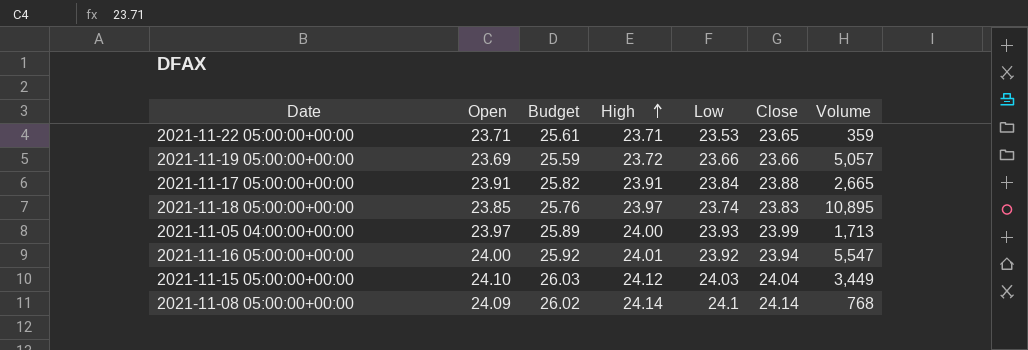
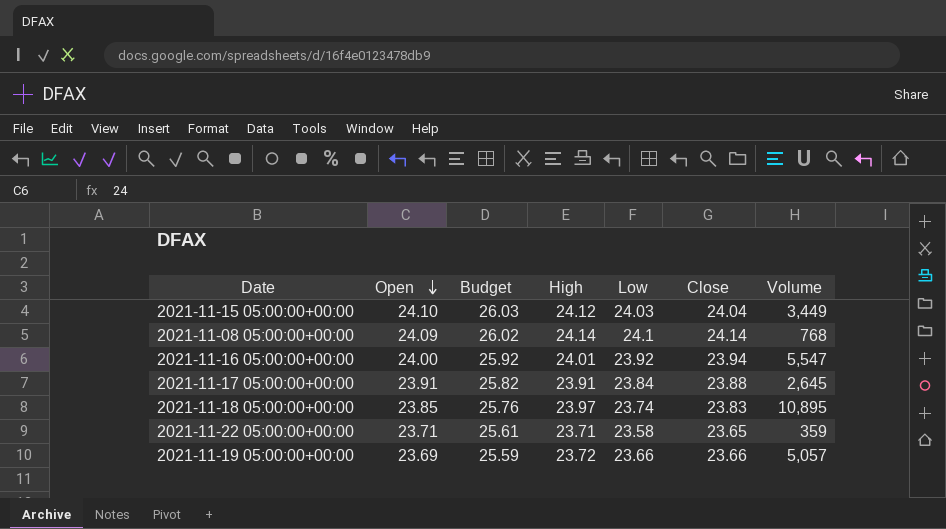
row order: High ascending -> Open descending
row 2021-11-05 04:00:00+00:00: 23.97 | 25.89 | 24.00 | 23.93 | 23.99 | 1,713 -> none
2021-11-17 05:00:00+00:00 | Volume: 2,665 -> 2,645
2021-11-22 05:00:00+00:00 | Low: 23.53 -> 23.58

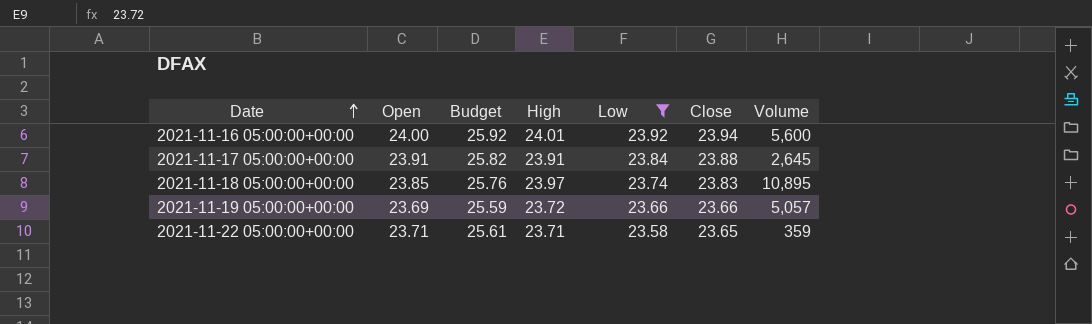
filter: none -> Low <= 23.92
row order: Open descending -> Date ascending
2021-11-16 05:00:00+00:00 | Volume: 5,547 -> 5,600

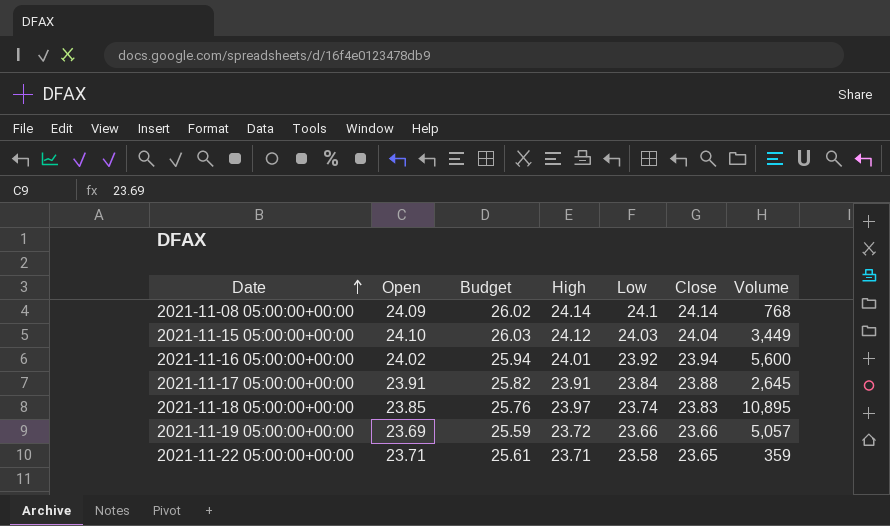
filter: Low <= 23.92 -> none
2021-11-16 05:00:00+00:00 | Open: 24.00 -> 24.02
2021-11-16 05:00:00+00:00 | Budget: 25.92 -> 25.94

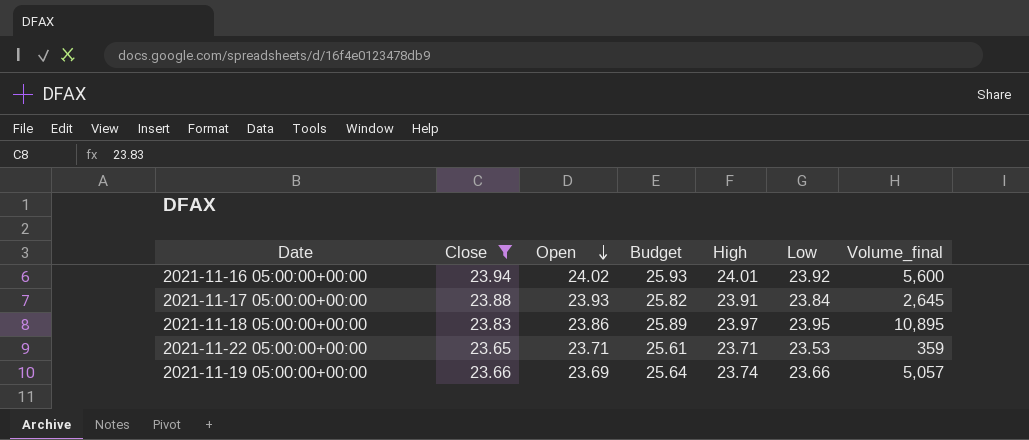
filter: none -> Close <= 23.94
row order: Date ascending -> Open descending
column Close | position: 6 -> 2
column Budget | formula: [Open] * 1.08 -> [High] * 1.08
column name: Volume -> Volume_final
2021-11-17 05:00:00+00:00 | Open: 23.91 -> 23.93
2021-11-18 05:00:00+00:00 | Open: 23.85 -> 23.86
2021-11-18 05:00:00+00:00 | Low: 23.74 -> 23.95
2021-11-22 05:00:00+00:00 | Low: 23.58 -> 23.53
2021-11-19 05:00:00+00:00 | High: 23.72 -> 23.74

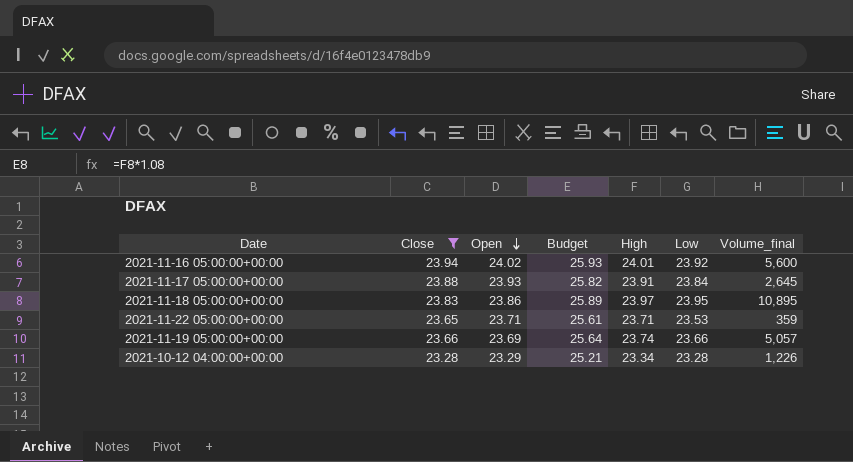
row 2021-10-12 04:00:00+00:00: none -> 23.28 | 23.29 | 25.21 | 23.34 | 23.28 | 1,226

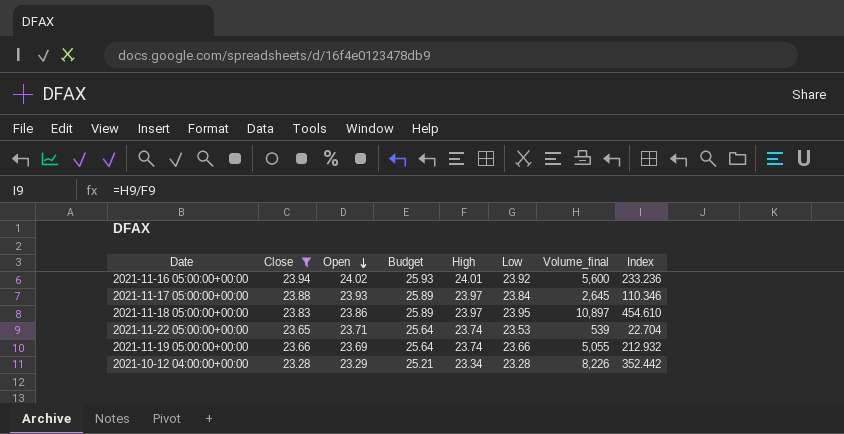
column Index | formula: none -> [Volume_final] / [High]
2021-11-17 05:00:00+00:00 | Budget: 25.82 -> 25.89
2021-11-17 05:00:00+00:00 | High: 23.91 -> 23.97
2021-11-18 05:00:00+00:00 | Volume_final: 10,895 -> 10,897
2021-11-22 05:00:00+00:00 | Budget: 25.61 -> 25.64
2021-11-22 05:00:00+00:00 | High: 23.71 -> 23.74
2021-11-22 05:00:00+00:00 | Volume_final: 359 -> 539
2021-11-19 05:00:00+00:00 | Volume_final: 5,057 -> 5,055
2021-10-12 04:00:00+00:00 | Volume_final: 1,226 -> 8,226

